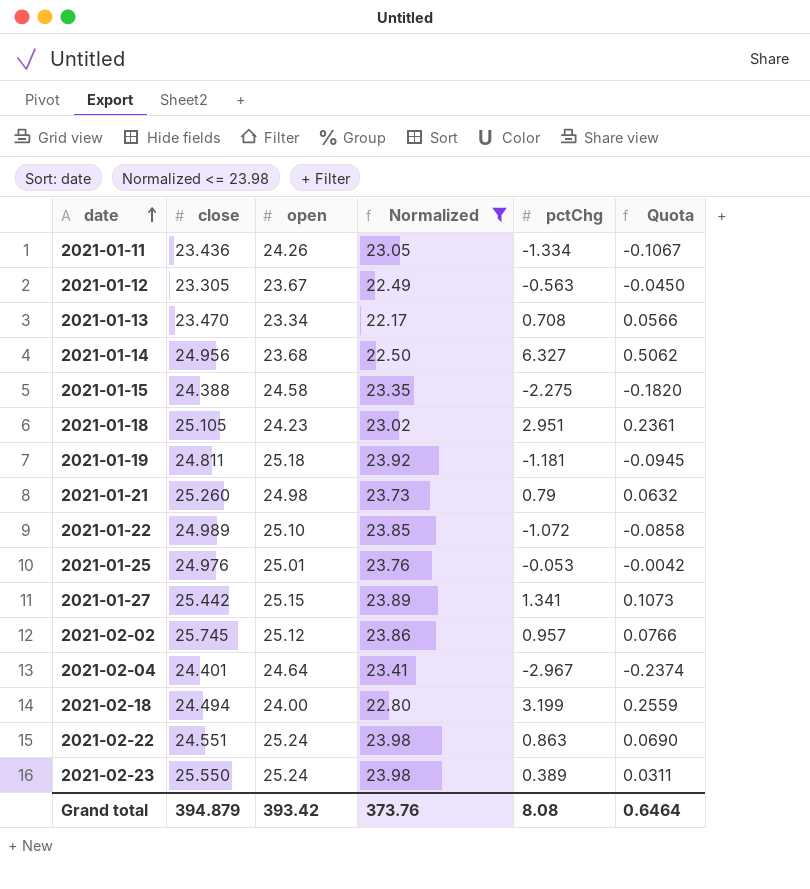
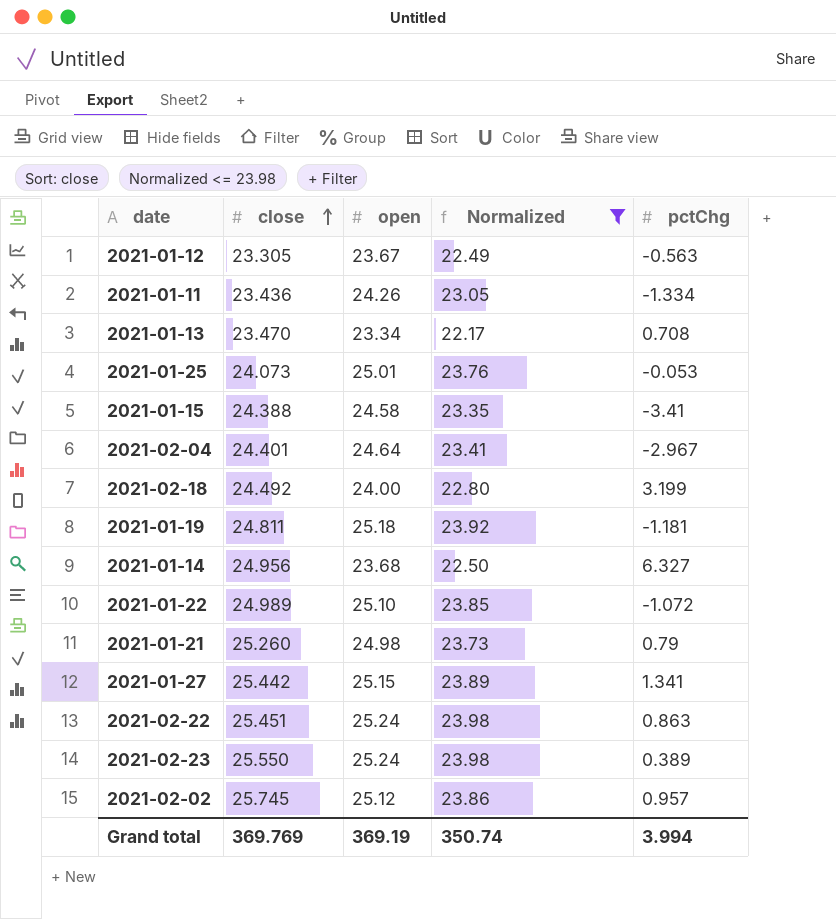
row order: date ascending -> close ascending
column Quota | formula: [pctChg] * 0.08 -> none
row 2021-01-18: 25.105 | 24.23 | 23.02 | 2.951 | 0.2361 -> none
2021-01-25 | close: 24.976 -> 24.073
2021-01-15 | pctChg: -2.275 -> -3.41
2021-02-18 | close: 24.494 -> 24.492
2021-02-22 | close: 24.551 -> 25.451
Grand total | close: 394.879 -> 369.769
Grand total | open: 393.42 -> 369.19
Grand total | Normalized: 373.76 -> 350.74
Grand total | pctChg: 8.08 -> 3.994

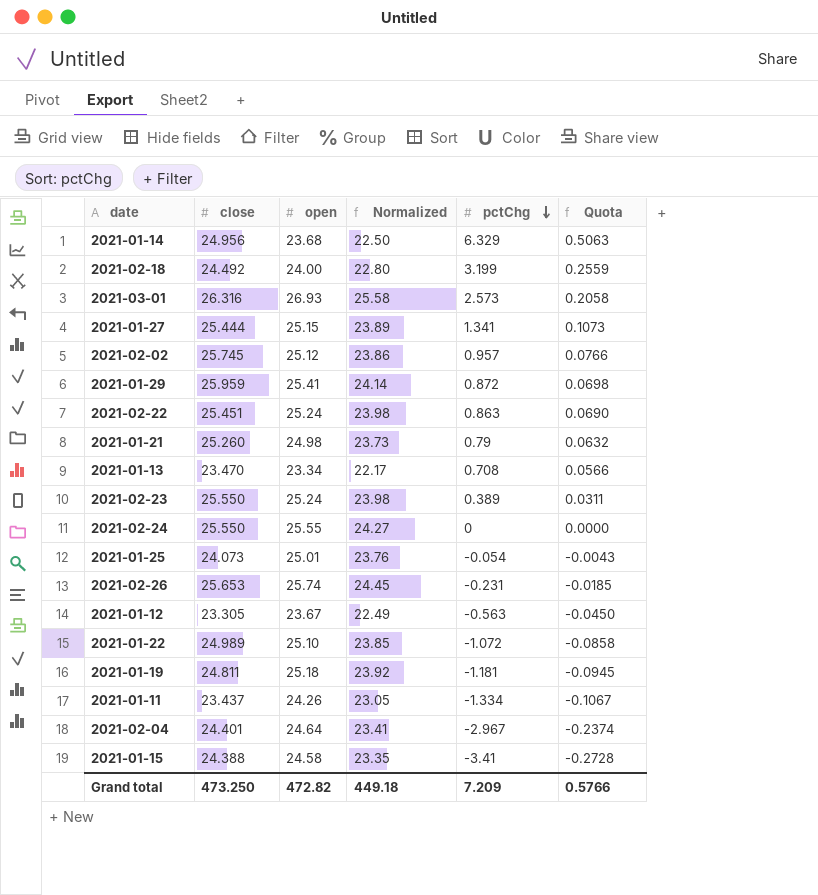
filter: Normalized <= 23.98 -> none
row order: close ascending -> pctChg descending
column Quota | formula: none -> [pctChg] * 0.08
2021-01-14 | pctChg: 6.327 -> 6.329
2021-01-27 | close: 25.442 -> 25.444
2021-01-25 | pctChg: -0.053 -> -0.054
2021-01-11 | close: 23.436 -> 23.437
Grand total | close: 369.769 -> 473.250
Grand total | open: 369.19 -> 472.82
Grand total | Normalized: 350.74 -> 449.18
Grand total | pctChg: 3.994 -> 7.209

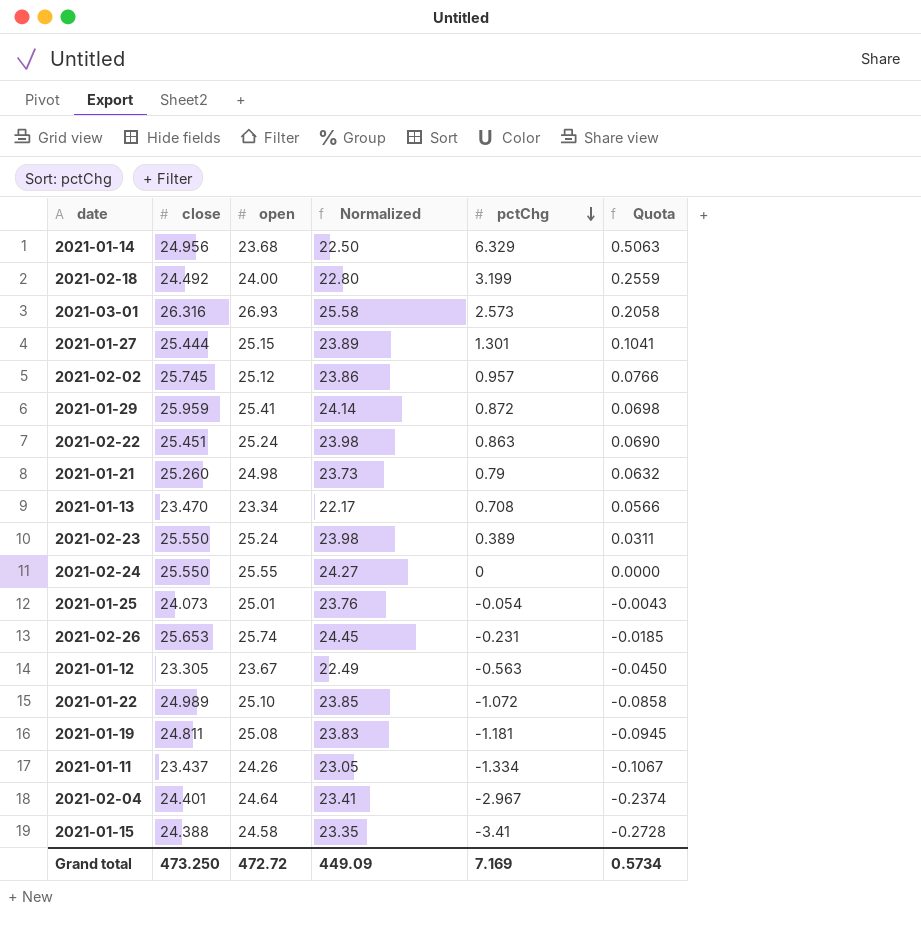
2021-01-27 | pctChg: 1.341 -> 1.301
2021-01-27 | Quota: 0.1073 -> 0.1041
2021-01-19 | open: 25.18 -> 25.08
2021-01-19 | Normalized: 23.92 -> 23.83
Grand total | open: 472.82 -> 472.72
Grand total | Normalized: 449.18 -> 449.09
Grand total | pctChg: 7.209 -> 7.169
Grand total | Quota: 0.5766 -> 0.5734

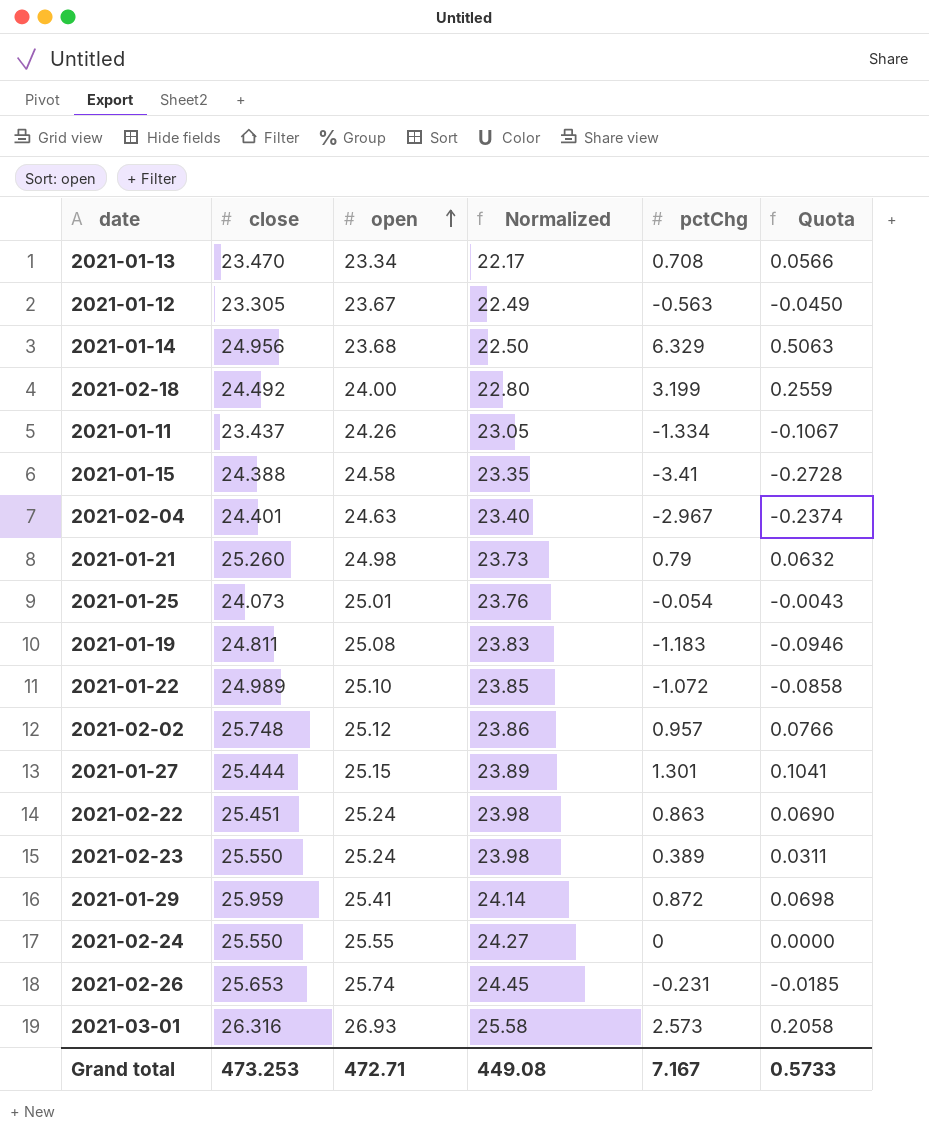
row order: pctChg descending -> open ascending
2021-02-04 | open: 24.64 -> 24.63
2021-02-04 | Normalized: 23.41 -> 23.40
2021-01-19 | pctChg: -1.181 -> -1.183
2021-01-19 | Quota: -0.0945 -> -0.0946
2021-02-02 | close: 25.745 -> 25.748
Grand total | close: 473.250 -> 473.253
Grand total | open: 472.72 -> 472.71
Grand total | Normalized: 449.09 -> 449.08
Grand total | pctChg: 7.169 -> 7.167
Grand total | Quota: 0.5734 -> 0.5733

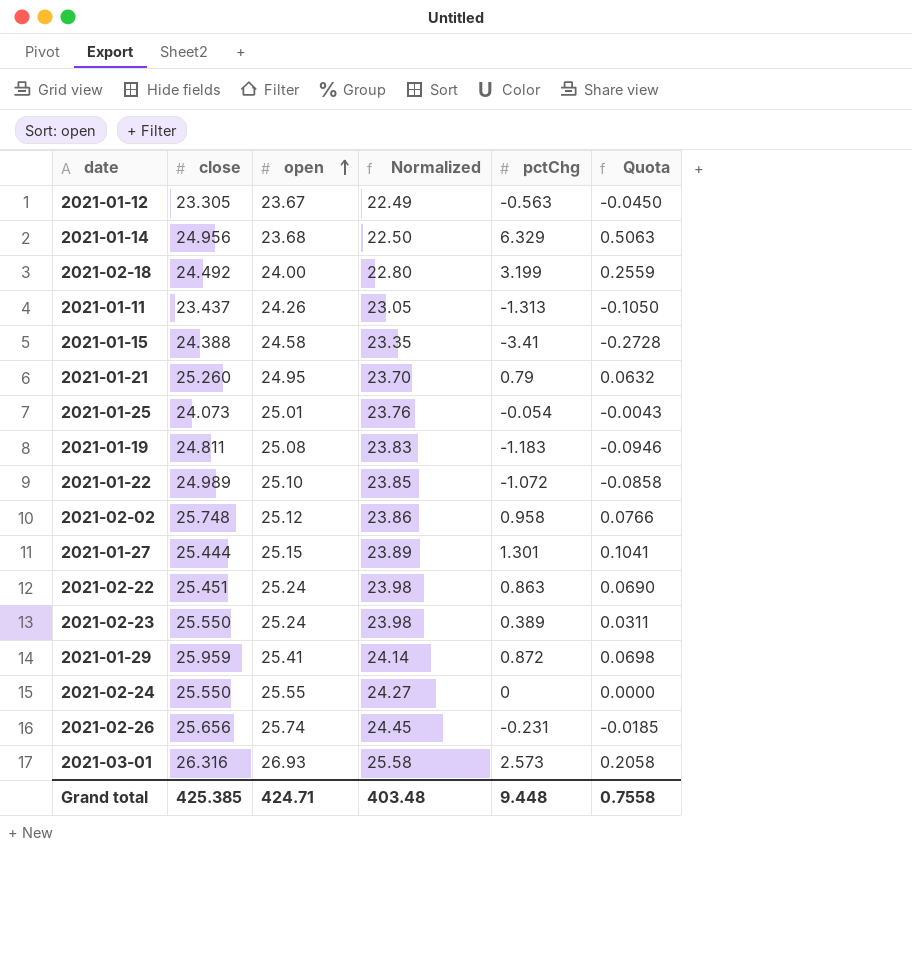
row 2021-01-13: 23.470 | 23.34 | 22.17 | 0.708 | 0.0566 -> none
row 2021-02-04: 24.401 | 24.63 | 23.40 | -2.967 | -0.2374 -> none
2021-01-11 | pctChg: -1.334 -> -1.313
2021-01-11 | Quota: -0.1067 -> -0.1050
2021-01-21 | open: 24.98 -> 24.95
2021-01-21 | Normalized: 23.73 -> 23.70
2021-02-02 | pctChg: 0.957 -> 0.958
2021-02-26 | close: 25.653 -> 25.656
Grand total | close: 473.253 -> 425.385
Grand total | open: 472.71 -> 424.71
Grand total | Normalized: 449.08 -> 403.48
Grand total | pctChg: 7.167 -> 9.448
Grand total | Quota: 0.5733 -> 0.7558

